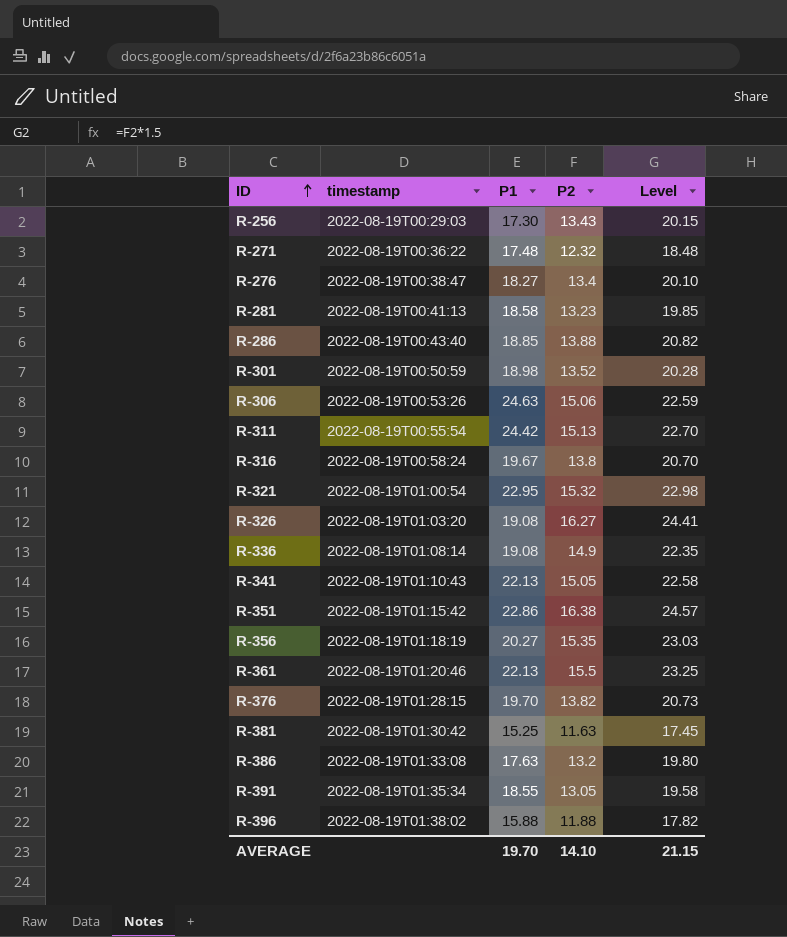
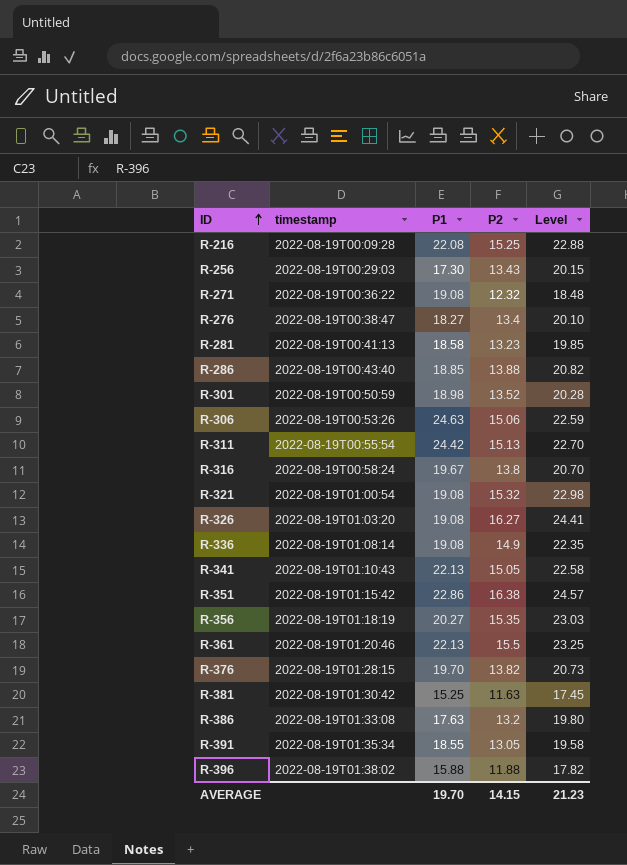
row R-216: none -> 2022-08-19T00:09:28 | 22.08 | 15.25 | 22.88
R-271 | P1: 17.48 -> 19.08
R-321 | P1: 22.95 -> 19.08
AVERAGE | P2: 14.10 -> 14.15
AVERAGE | Level: 21.15 -> 21.23

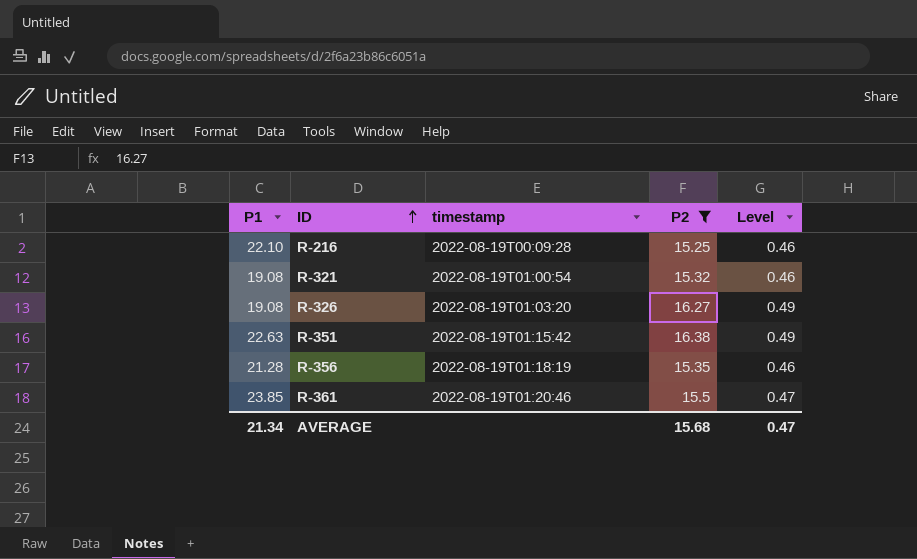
filter: none -> P2 >= 15.25
column P1 | position: 3 -> 1
column Level | formula: [P2] * 1.5 -> [P2] * 0.03
R-216 | P1: 22.08 -> 22.10
R-351 | P1: 22.86 -> 22.63
R-356 | P1: 20.27 -> 21.28
R-361 | P1: 22.13 -> 23.85
AVERAGE | P1: 19.70 -> 21.34
AVERAGE | P2: 14.15 -> 15.68
AVERAGE | Level: 21.23 -> 0.47

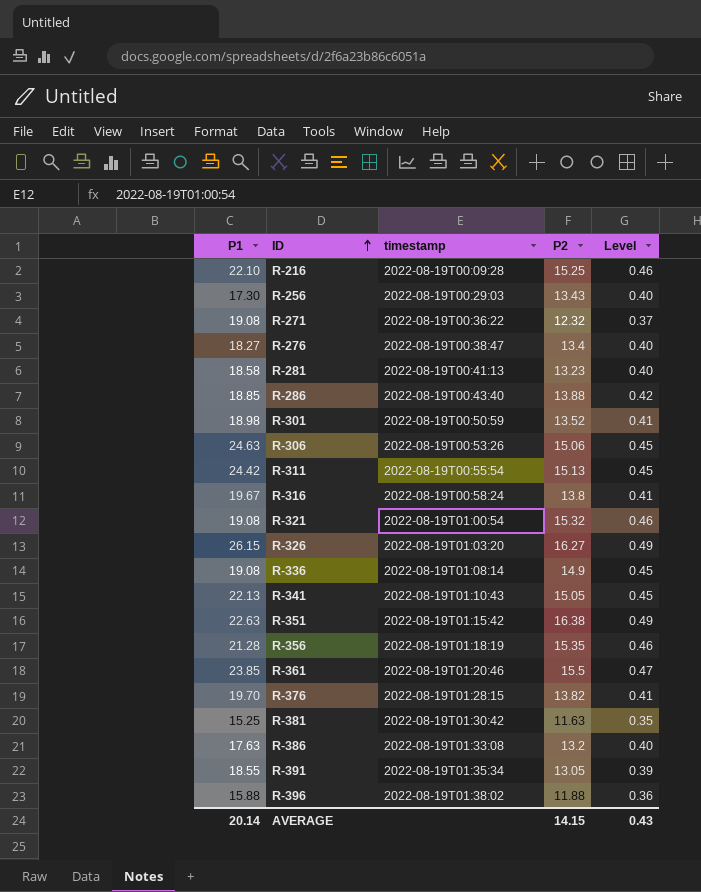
filter: P2 >= 15.25 -> none
R-326 | P1: 19.08 -> 26.15
AVERAGE | P1: 21.34 -> 20.14
AVERAGE | P2: 15.68 -> 14.15
AVERAGE | Level: 0.47 -> 0.43

